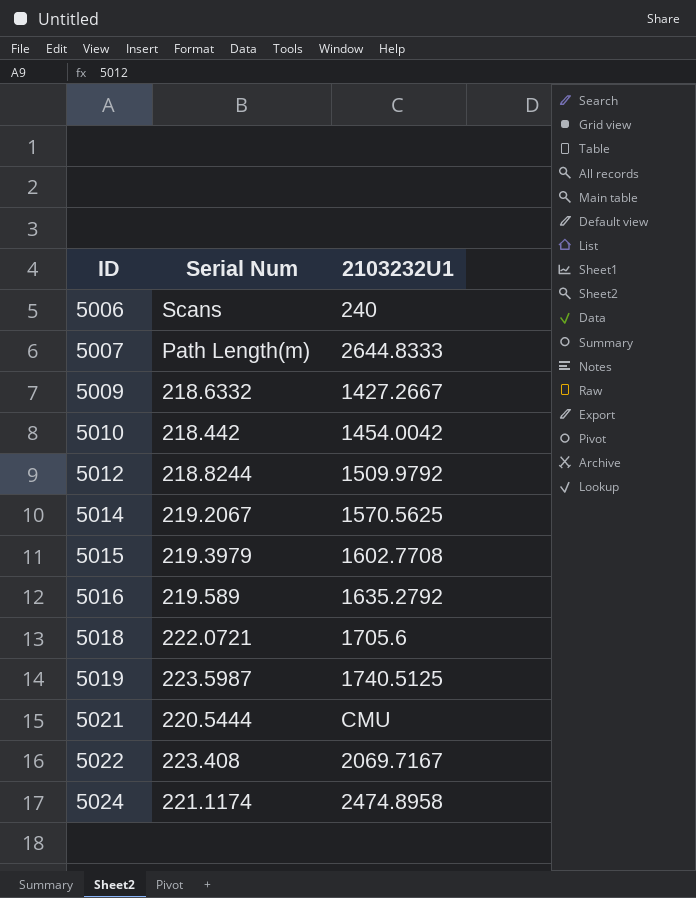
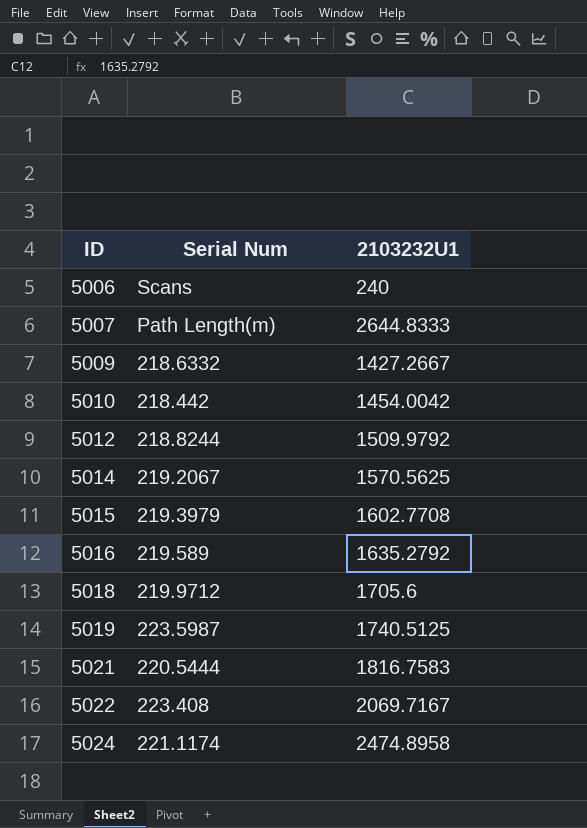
5018 | Serial Num: 222.0721 -> 219.9712
5021 | 2103232U1: CMU -> 1816.7583

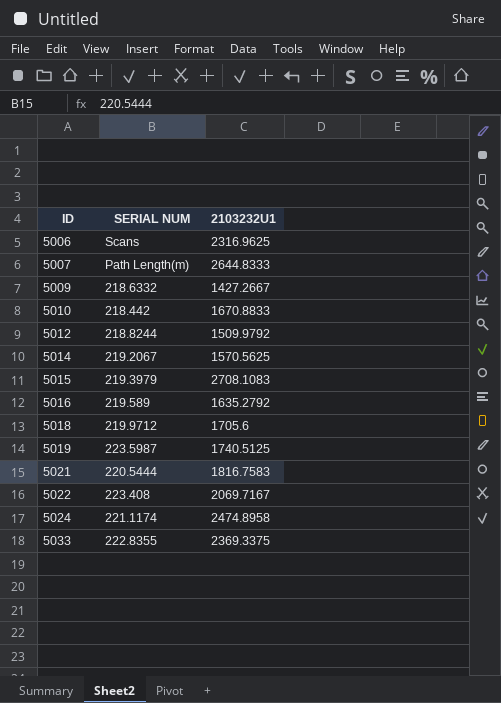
column name: Serial Num -> SERIAL NUM
5006 | 2103232U1: 240 -> 2316.9625
5010 | 2103232U1: 1454.0042 -> 1670.8833
5015 | 2103232U1: 1602.7708 -> 2708.1083
row 5033: none -> 222.8355 | 2369.3375

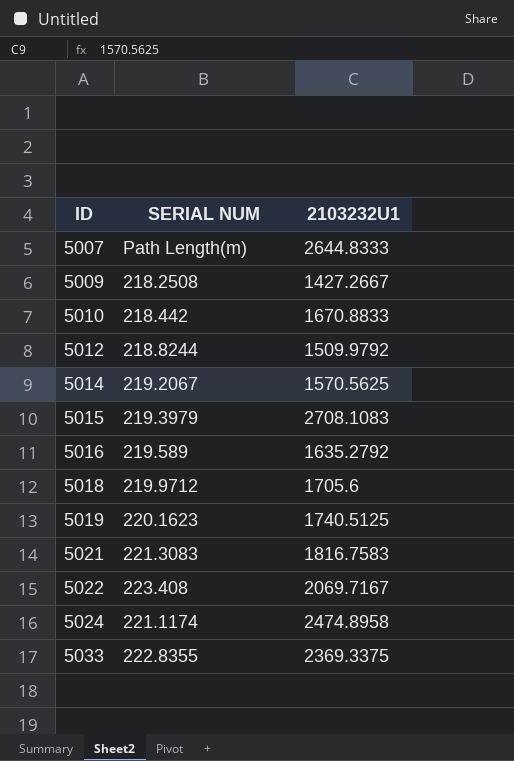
row 5006: Scans | 2316.9625 -> none
5009 | SERIAL NUM: 218.6332 -> 218.2508
5019 | SERIAL NUM: 223.5987 -> 220.1623
5021 | SERIAL NUM: 220.5444 -> 221.3083

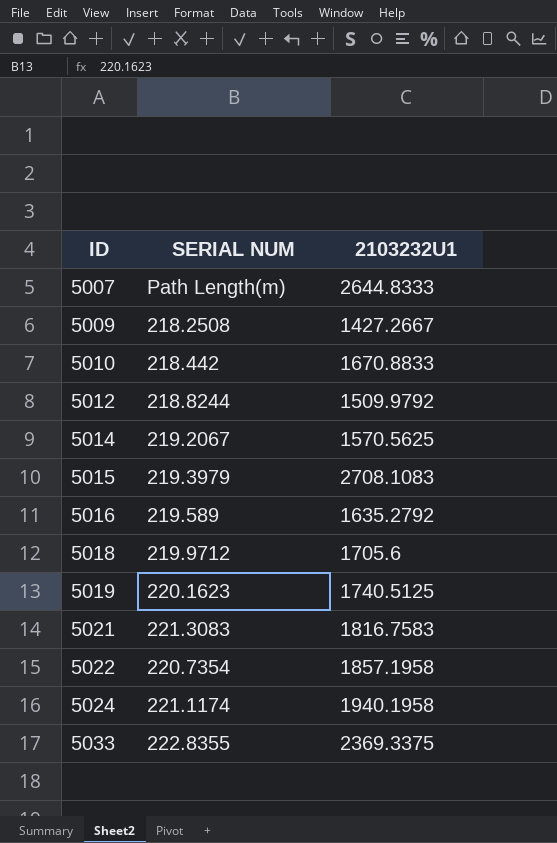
5022 | SERIAL NUM: 223.408 -> 220.7354
5022 | 2103232U1: 2069.7167 -> 1857.1958
5024 | 2103232U1: 2474.8958 -> 1940.1958

